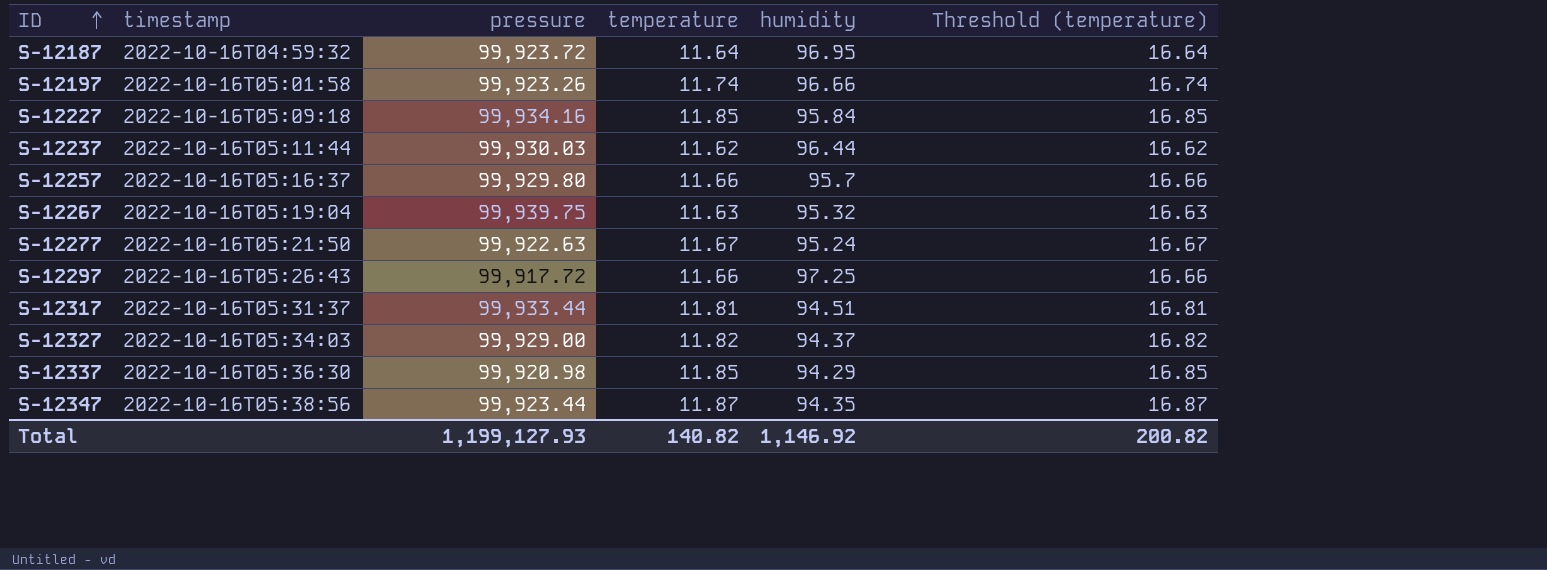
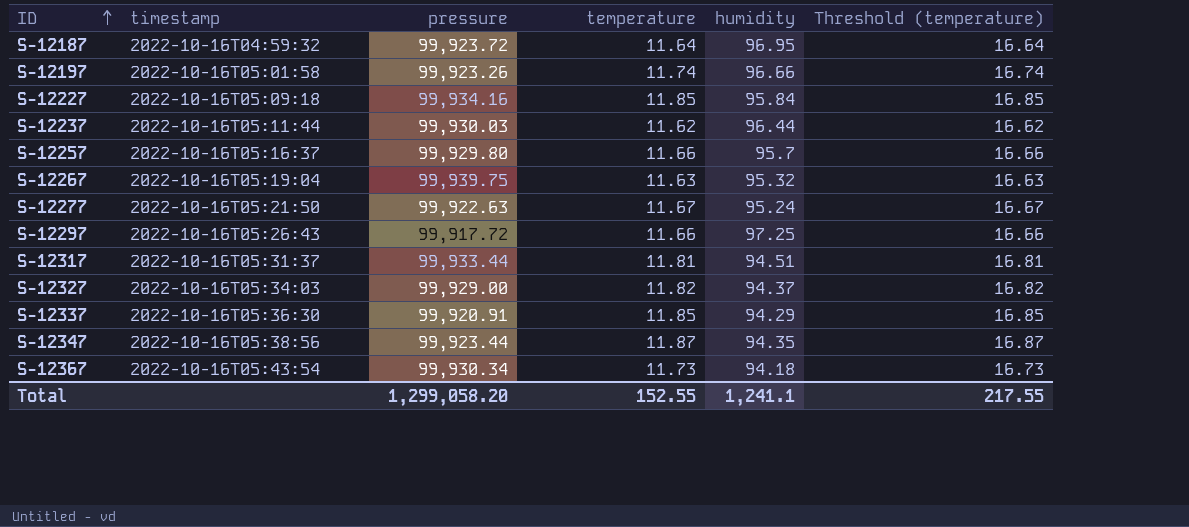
S-12337 | pressure: 99,920.98 -> 99,920.91
row S-12367: none -> 2022-10-16T05:43:54 | 99,930.34 | 11.73 | 94.18 | 16.73
Total | pressure: 1,199,127.93 -> 1,299,058.20
Total | temperature: 140.82 -> 152.55
Total | humidity: 1,146.92 -> 1,241.1
Total | Threshold (temperature): 200.82 -> 217.55

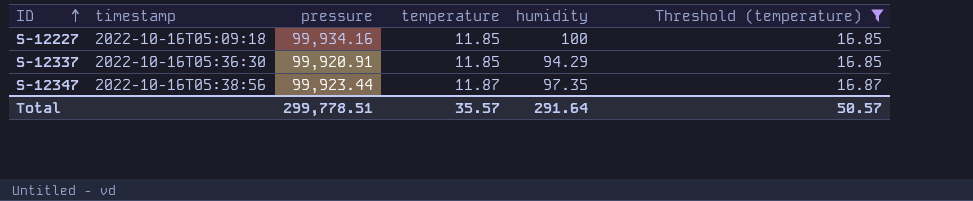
filter: none -> Threshold (temperature) >= 16.85
S-12227 | humidity: 95.84 -> 100
S-12347 | humidity: 94.35 -> 97.35
Total | pressure: 1,299,058.20 -> 299,778.51
Total | temperature: 152.55 -> 35.57
Total | humidity: 1,241.1 -> 291.64
Total | Threshold (temperature): 217.55 -> 50.57

